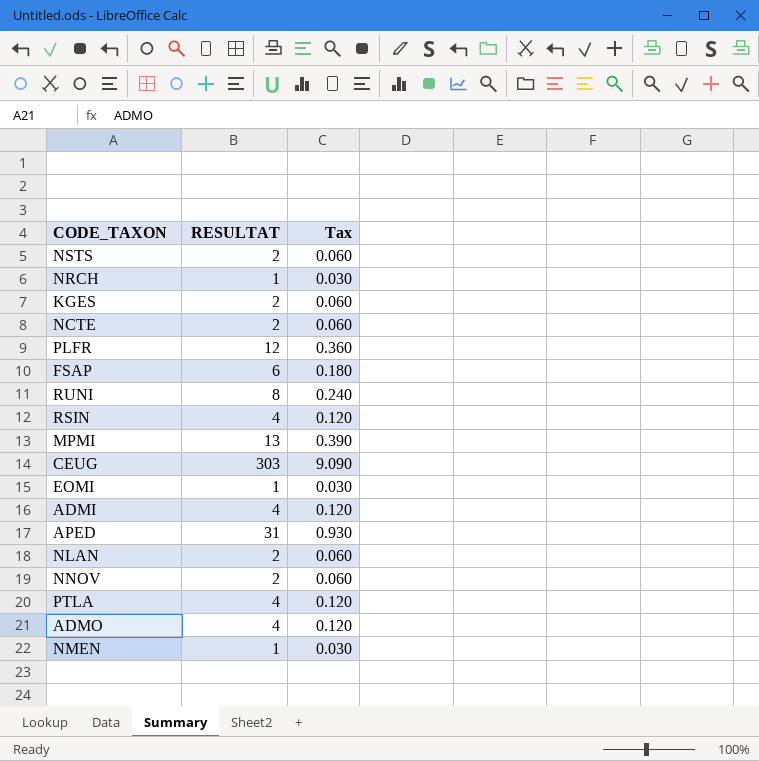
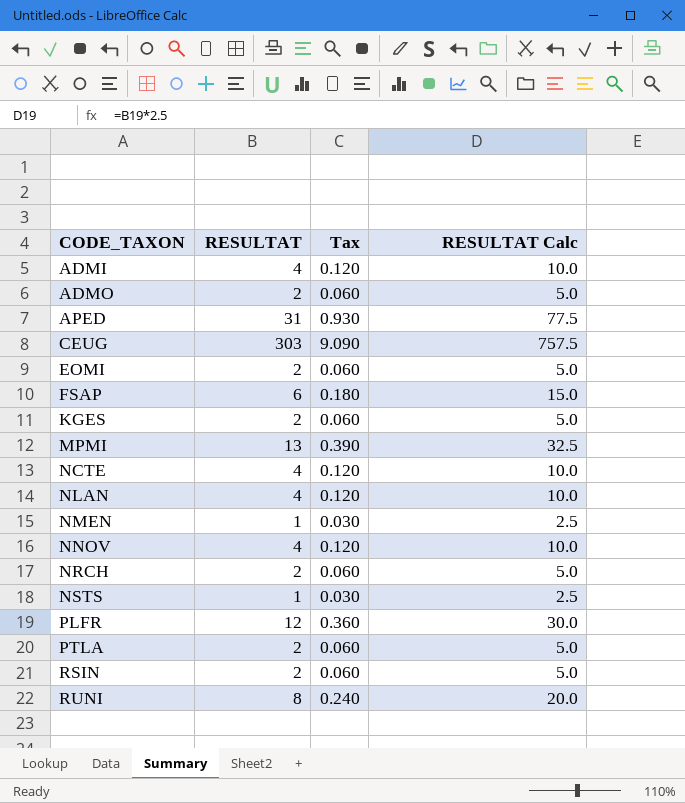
row order: none -> CODE_TAXON ascending
column RESULTAT Calc | formula: none -> [RESULTAT] * 2.5
ADMO | RESULTAT: 4 -> 2
ADMO | Tax: 0.120 -> 0.060
EOMI | RESULTAT: 1 -> 2
EOMI | Tax: 0.030 -> 0.060
NCTE | RESULTAT: 2 -> 4
NCTE | Tax: 0.060 -> 0.120
NLAN | RESULTAT: 2 -> 4
NLAN | Tax: 0.060 -> 0.120
NNOV | RESULTAT: 2 -> 4
NNOV | Tax: 0.060 -> 0.120
NRCH | RESULTAT: 1 -> 2
NRCH | Tax: 0.030 -> 0.060
NSTS | RESULTAT: 2 -> 1
NSTS | Tax: 0.060 -> 0.030
PTLA | RESULTAT: 4 -> 2
PTLA | Tax: 0.120 -> 0.060
RSIN | RESULTAT: 4 -> 2
RSIN | Tax: 0.120 -> 0.060

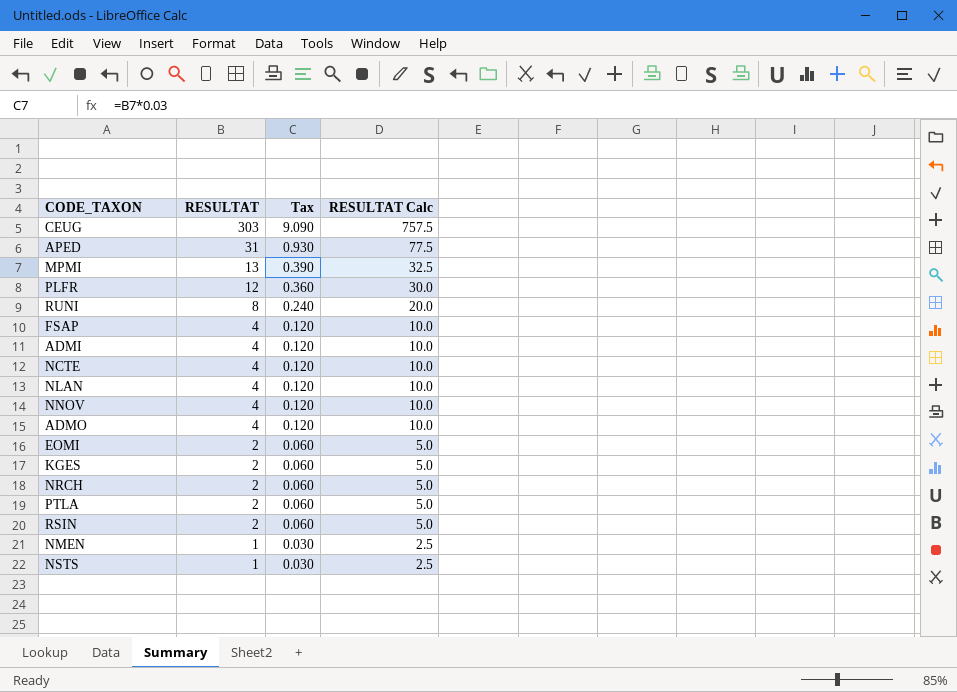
row order: CODE_TAXON ascending -> RESULTAT descending
FSAP | RESULTAT: 6 -> 4
FSAP | Tax: 0.180 -> 0.120
FSAP | RESULTAT Calc: 15.0 -> 10.0
ADMO | RESULTAT: 2 -> 4
ADMO | Tax: 0.060 -> 0.120
ADMO | RESULTAT Calc: 5.0 -> 10.0

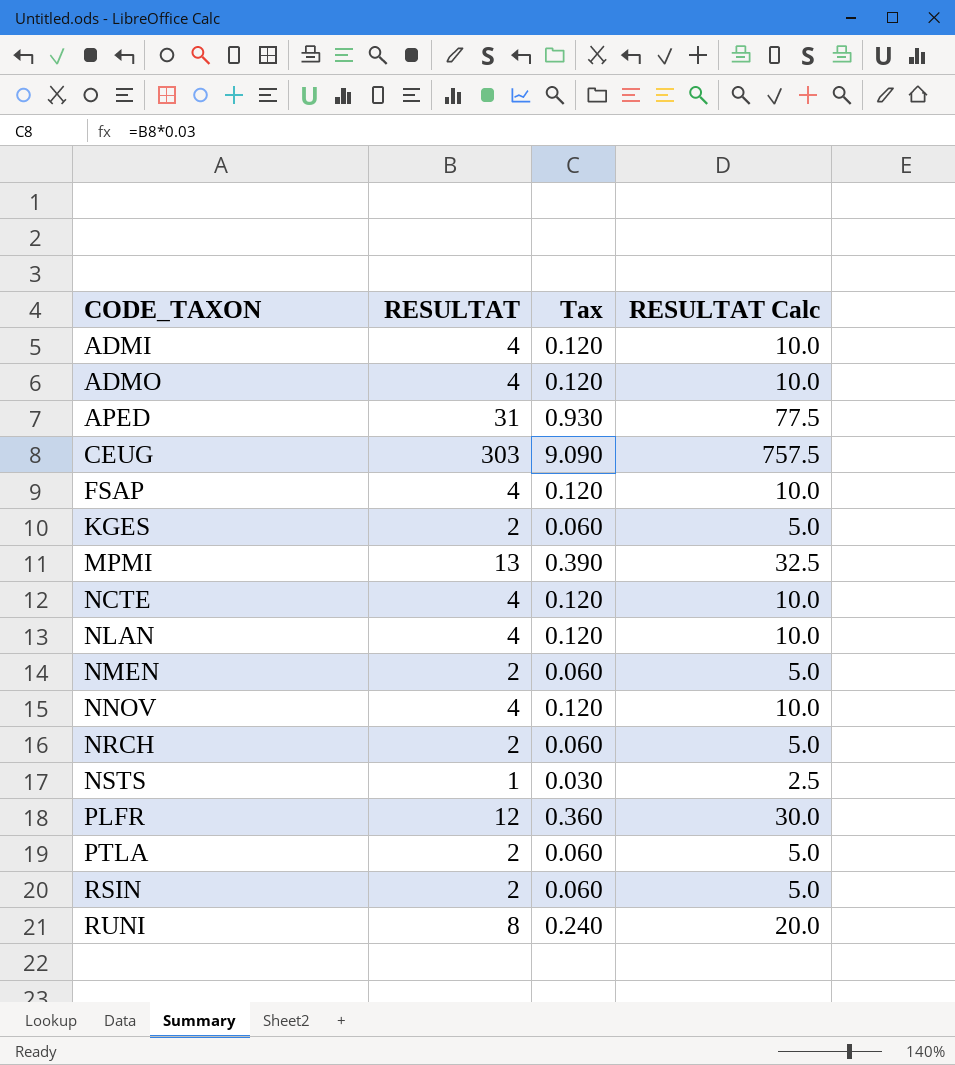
row order: RESULTAT descending -> CODE_TAXON ascending
row EOMI: 2 | 0.060 | 5.0 -> none
NMEN | RESULTAT: 1 -> 2
NMEN | Tax: 0.030 -> 0.060
NMEN | RESULTAT Calc: 2.5 -> 5.0

